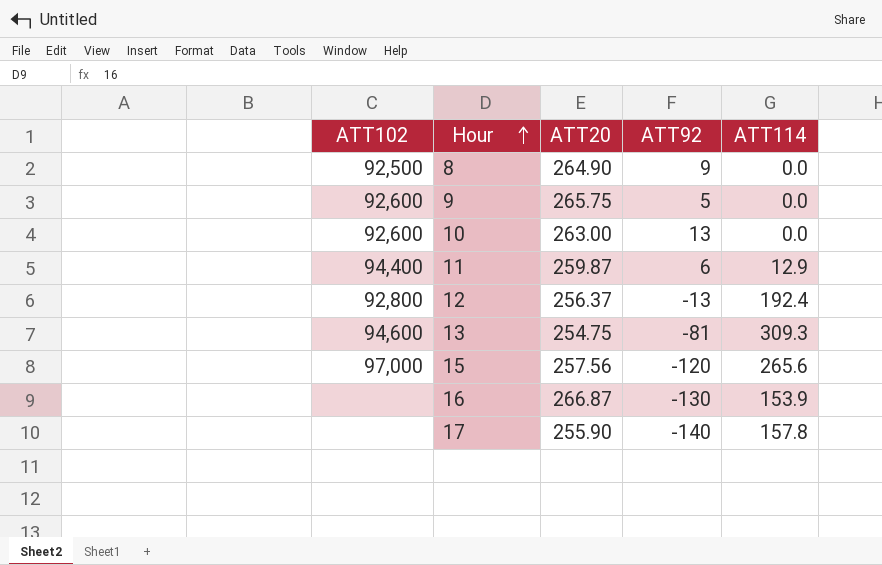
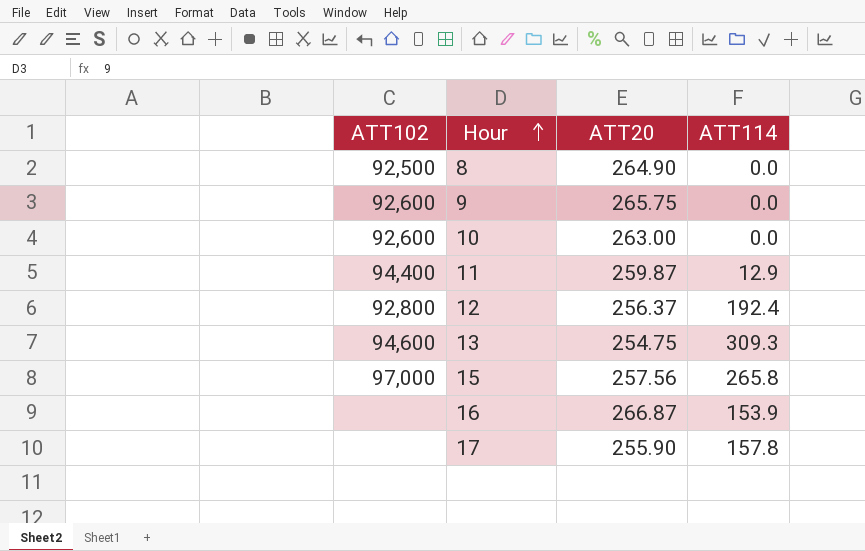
column ATT92 | position: 4 -> none
15 | ATT114: 265.6 -> 265.8

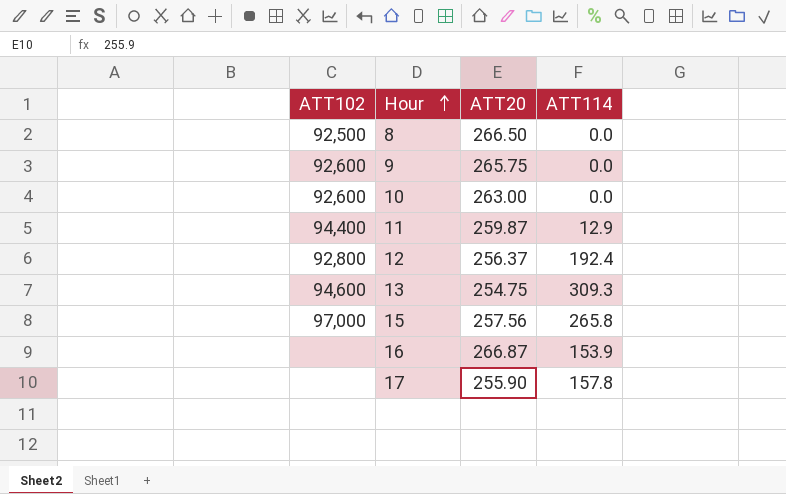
8 | ATT20: 264.90 -> 266.50

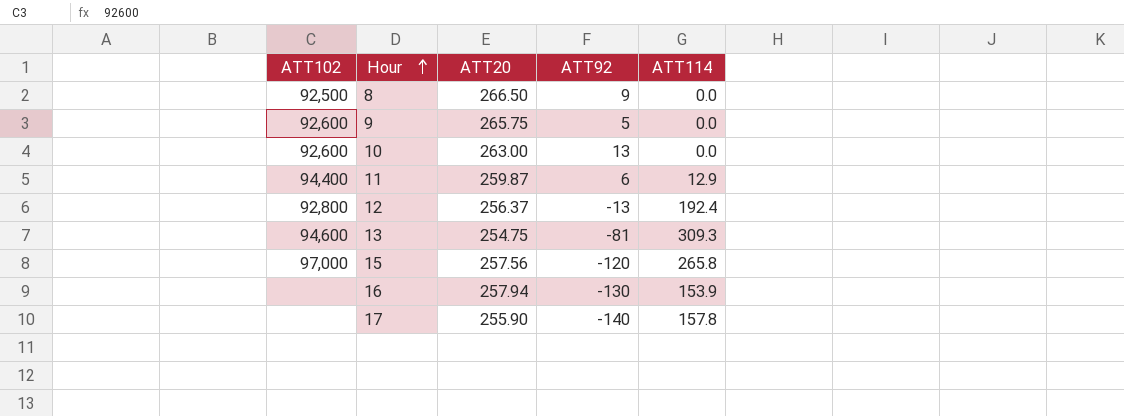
column ATT92 | position: none -> 4
16 | ATT20: 266.87 -> 257.94

